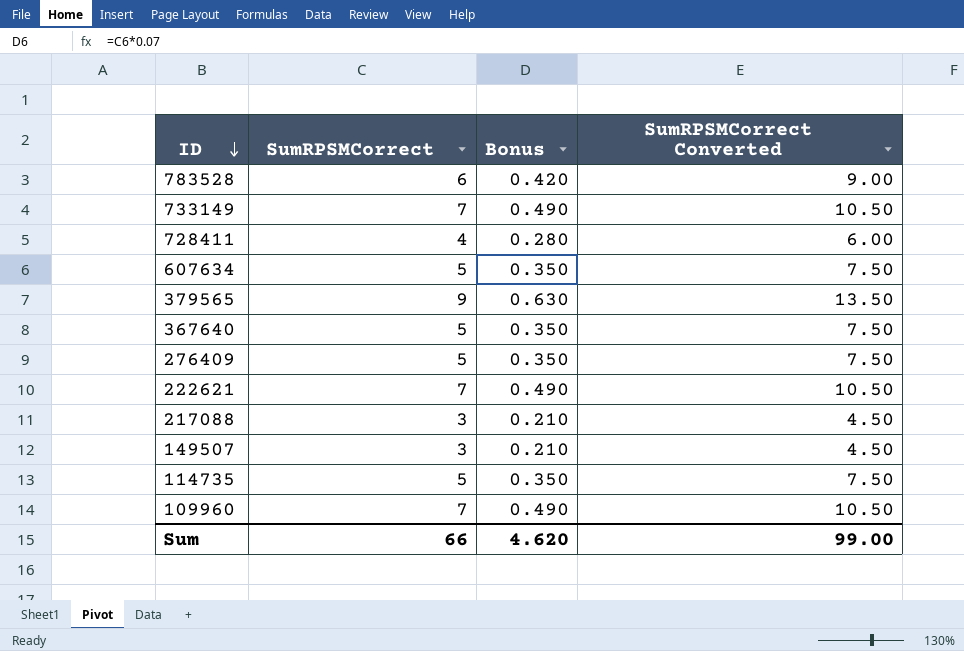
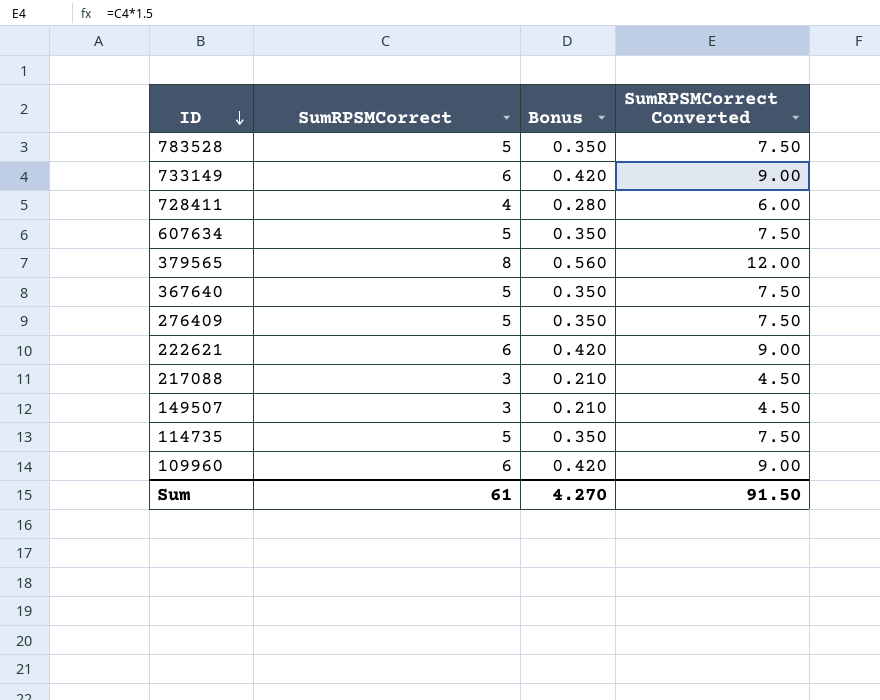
783528 | SumRPSMCorrect: 6 -> 5
783528 | Bonus: 0.420 -> 0.350
783528 | SumRPSMCorrect Converted: 9.00 -> 7.50
733149 | SumRPSMCorrect: 7 -> 6
733149 | Bonus: 0.490 -> 0.420
733149 | SumRPSMCorrect Converted: 10.50 -> 9.00
379565 | SumRPSMCorrect: 9 -> 8
379565 | Bonus: 0.630 -> 0.560
379565 | SumRPSMCorrect Converted: 13.50 -> 12.00
222621 | SumRPSMCorrect: 7 -> 6
222621 | Bonus: 0.490 -> 0.420
222621 | SumRPSMCorrect Converted: 10.50 -> 9.00
109960 | SumRPSMCorrect: 7 -> 6
109960 | Bonus: 0.490 -> 0.420
109960 | SumRPSMCorrect Converted: 10.50 -> 9.00
Sum | SumRPSMCorrect: 66 -> 61
Sum | Bonus: 4.620 -> 4.270
Sum | SumRPSMCorrect Converted: 99.00 -> 91.50

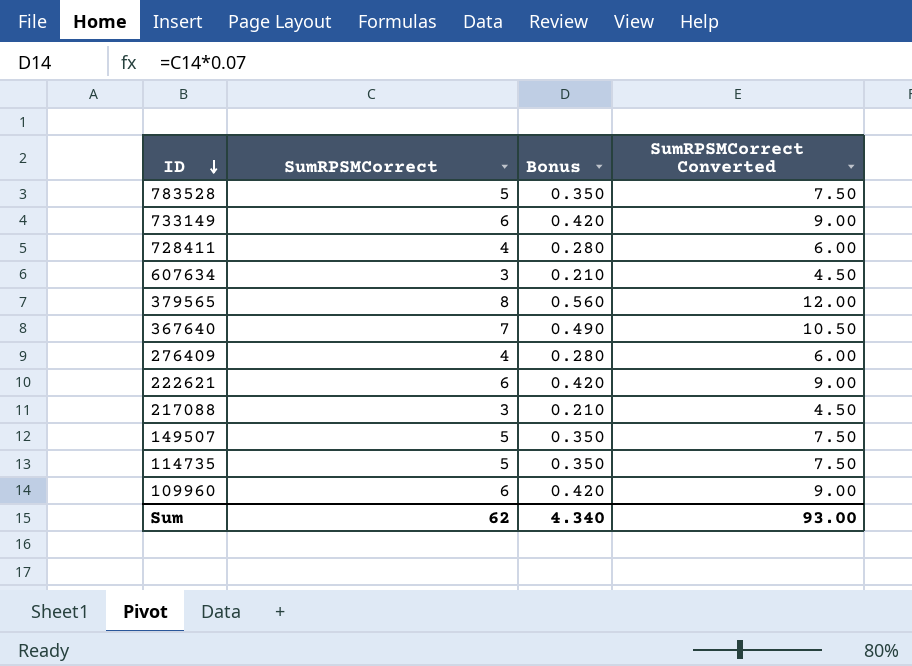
607634 | SumRPSMCorrect: 5 -> 3
607634 | Bonus: 0.350 -> 0.210
607634 | SumRPSMCorrect Converted: 7.50 -> 4.50
367640 | SumRPSMCorrect: 5 -> 7
367640 | Bonus: 0.350 -> 0.490
367640 | SumRPSMCorrect Converted: 7.50 -> 10.50
276409 | SumRPSMCorrect: 5 -> 4
276409 | Bonus: 0.350 -> 0.280
276409 | SumRPSMCorrect Converted: 7.50 -> 6.00
149507 | SumRPSMCorrect: 3 -> 5
149507 | Bonus: 0.210 -> 0.350
149507 | SumRPSMCorrect Converted: 4.50 -> 7.50
Sum | SumRPSMCorrect: 61 -> 62
Sum | Bonus: 4.270 -> 4.340
Sum | SumRPSMCorrect Converted: 91.50 -> 93.00

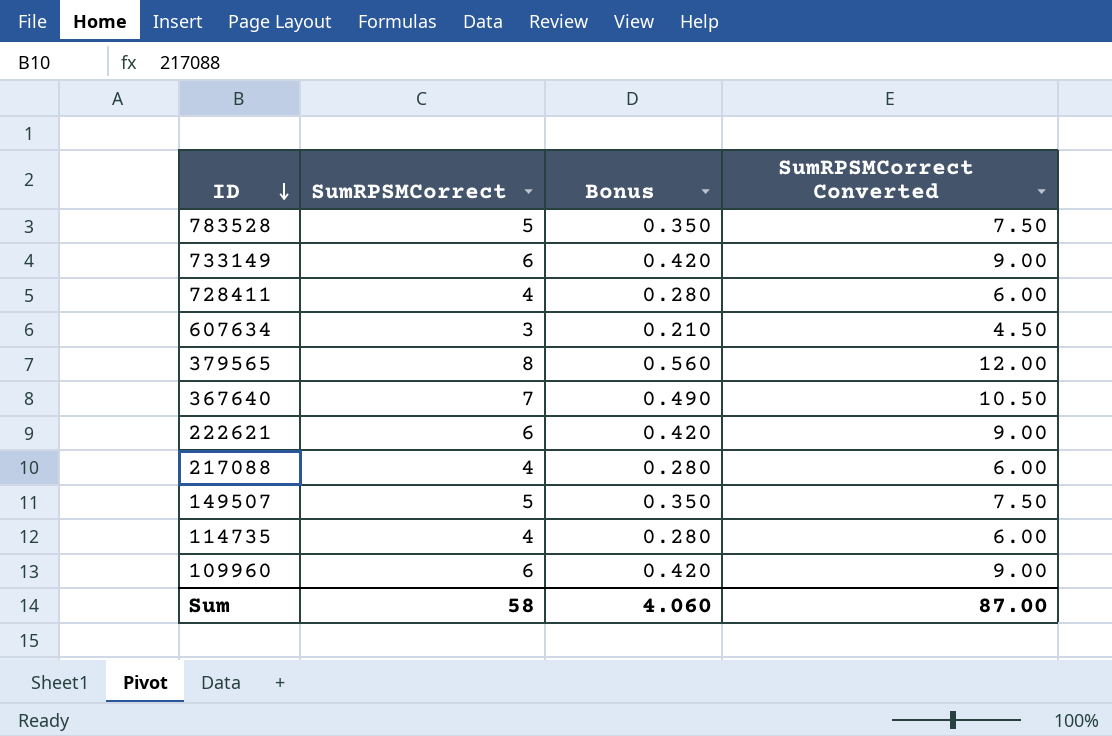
row 276409: 4 | 0.280 | 6.00 -> none
217088 | SumRPSMCorrect: 3 -> 4
217088 | Bonus: 0.210 -> 0.280
217088 | SumRPSMCorrect Converted: 4.50 -> 6.00
114735 | SumRPSMCorrect: 5 -> 4
114735 | Bonus: 0.350 -> 0.280
114735 | SumRPSMCorrect Converted: 7.50 -> 6.00
Sum | SumRPSMCorrect: 62 -> 58
Sum | Bonus: 4.340 -> 4.060
Sum | SumRPSMCorrect Converted: 93.00 -> 87.00

